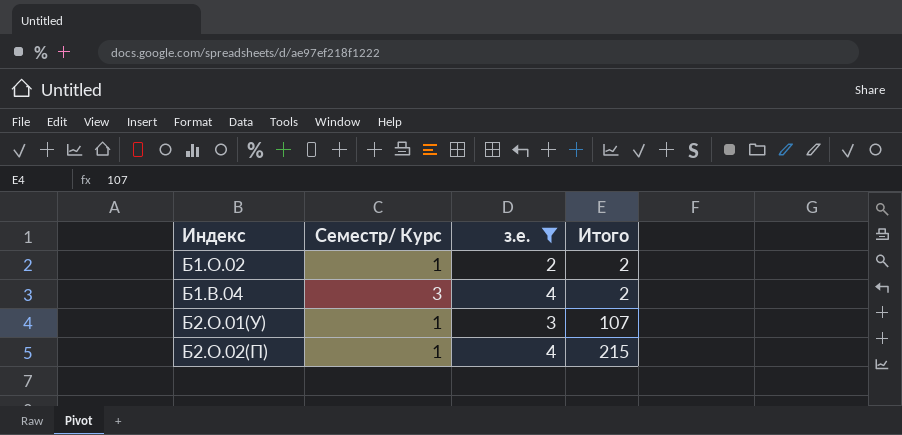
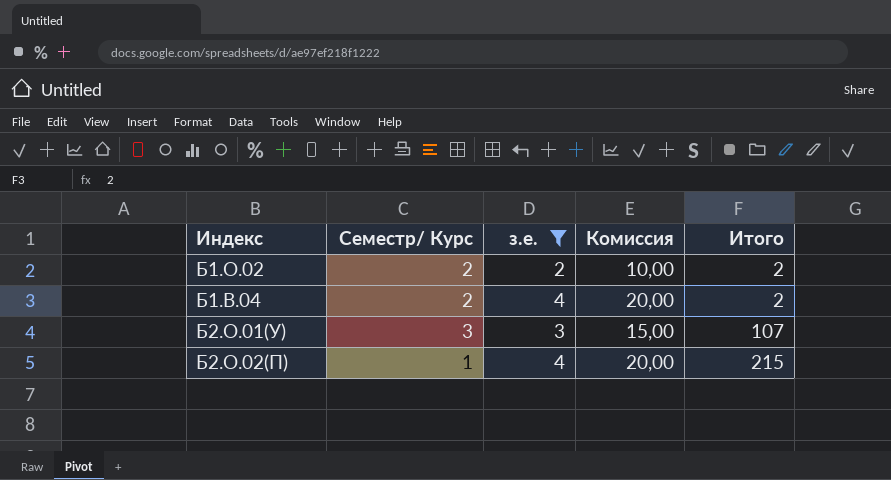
column Комиссия | formula: none -> [з.е.] * 5
Б1.О.02 | Семестр/ Курс: 1 -> 2
Б1.В.04 | Семестр/ Курс: 3 -> 2
Б2.О.01(У) | Семестр/ Курс: 1 -> 3

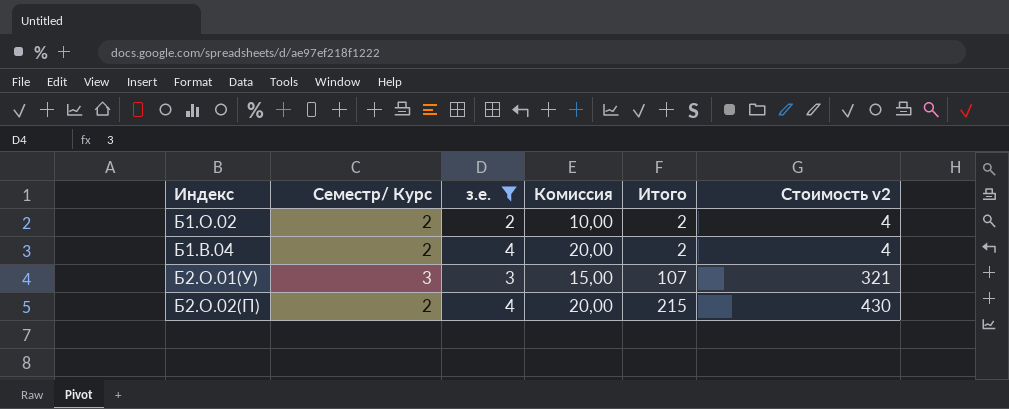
column Стоимость v2 | formula: none -> [Семестр/ Курс] * [Итого]
Б2.О.02(П) | Семестр/ Курс: 1 -> 2

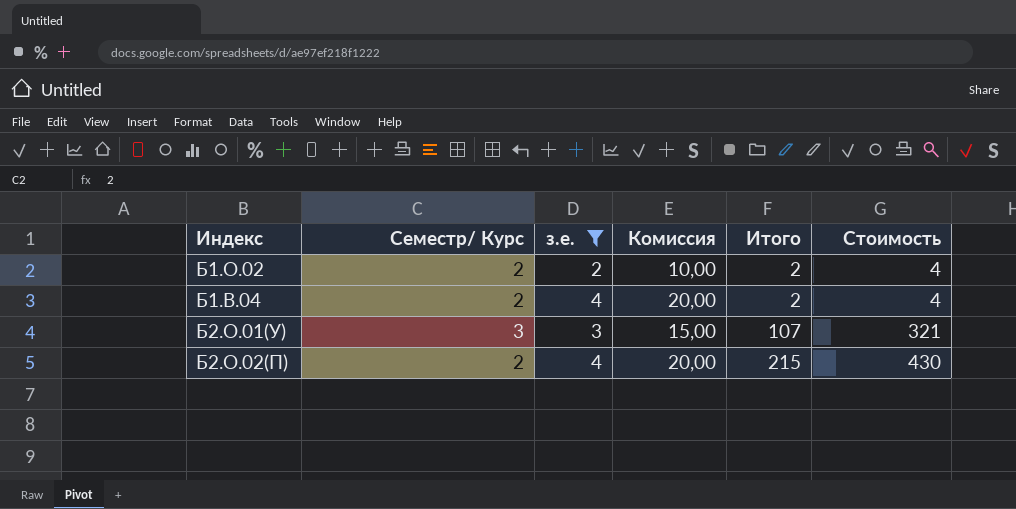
column name: Стоимость v2 -> Стоимость

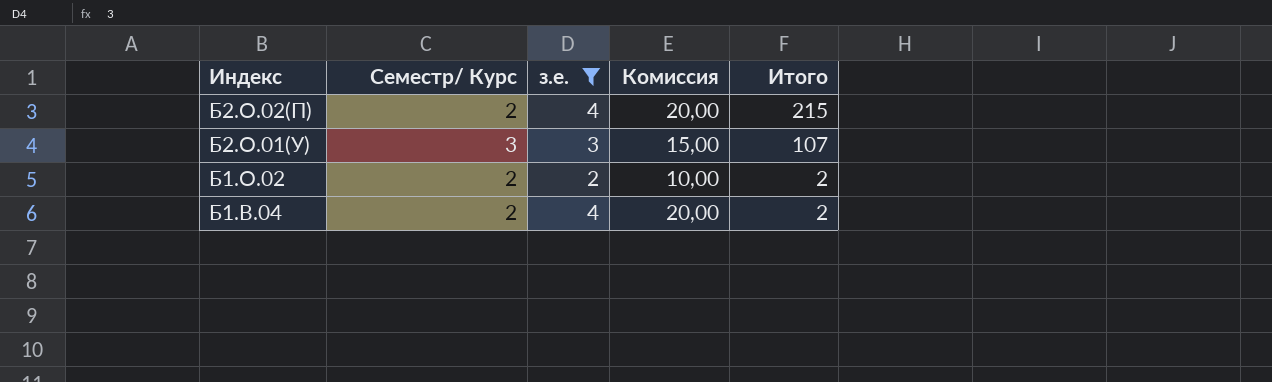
row order: Итого ascending -> Индекс descending
column Стоимость | formula: [Семестр/ Курс] * [Итого] -> none

